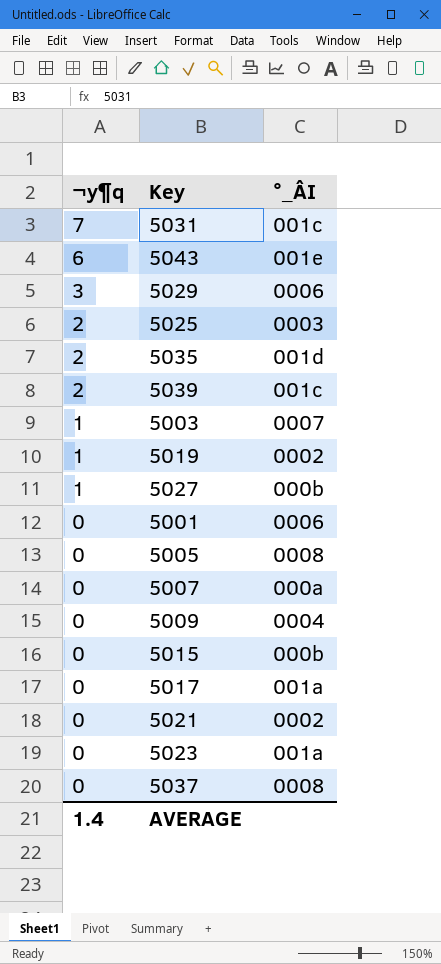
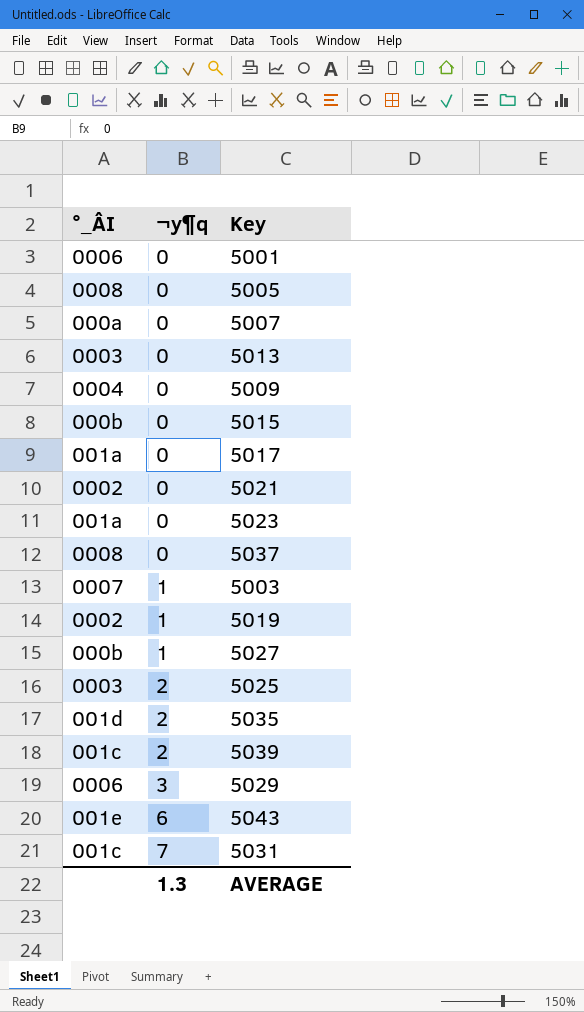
row order: ¬y¶q descending -> ¬y¶q ascending
column °_ÂI | position: 3 -> 1
row 5013: none -> 0003 | 0
AVERAGE | ¬y¶q: 1.4 -> 1.3

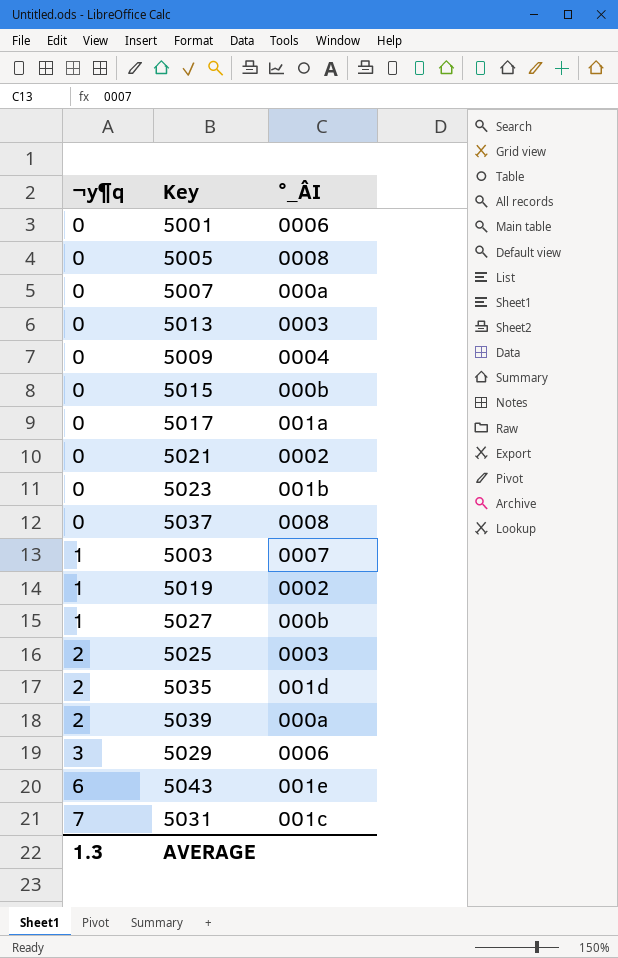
column °_ÂI | position: 1 -> 3
5023 | °_ÂI: 001a -> 001b
5039 | °_ÂI: 001c -> 000a

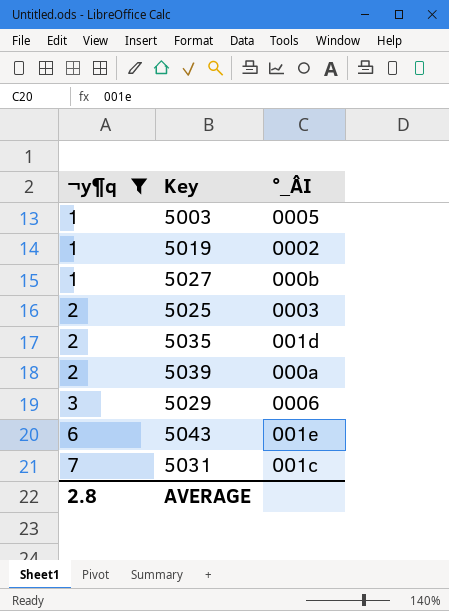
filter: none -> ¬y¶q != 0
5003 | °_ÂI: 0007 -> 0005
AVERAGE | ¬y¶q: 1.3 -> 2.8

